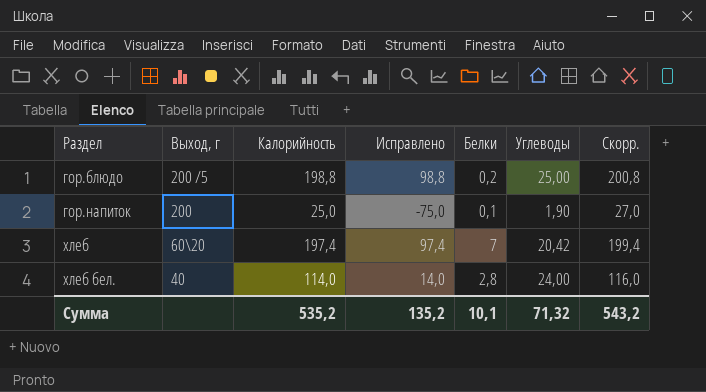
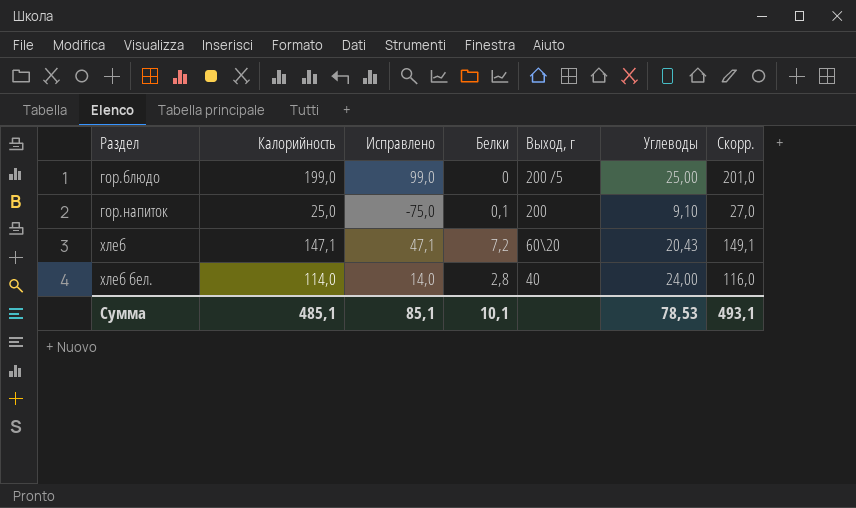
column Выход, г | position: 2 -> 5
гор.блюдо | Калорийность: 198,8 -> 199,0
гор.блюдо | Исправлено: 98,8 -> 99,0
гор.блюдо | Белки: 0,2 -> 0
гор.блюдо | Скорр.: 200,8 -> 201,0
гор.напиток | Углеводы: 1,90 -> 9,10
хлеб | Калорийность: 197,4 -> 147,1
хлеб | Исправлено: 97,4 -> 47,1
хлеб | Белки: 7 -> 7,2
хлеб | Углеводы: 20,42 -> 20,43
хлеб | Скорр.: 199,4 -> 149,1
Сумма | Калорийность: 535,2 -> 485,1
Сумма | Исправлено: 135,2 -> 85,1
Сумма | Углеводы: 71,32 -> 78,53
Сумма | Скорр.: 543,2 -> 493,1

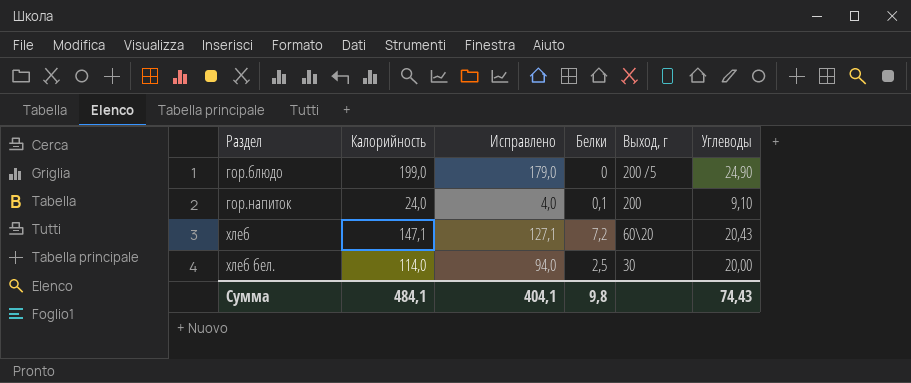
column Скорр. | formula: [Калорийность] + 2 -> none
column Исправлено | formula: [Калорийность] - 100 -> [Калорийность] - 20
гор.блюдо | Углеводы: 25,00 -> 24,90
гор.напиток | Калорийность: 25,0 -> 24,0
хлеб бел. | Белки: 2,8 -> 2,5
хлеб бел. | Выход, г: 40 -> 30
хлеб бел. | Углеводы: 24,00 -> 20,00
Сумма | Калорийность: 485,1 -> 484,1
Сумма | Исправлено: 85,1 -> 404,1
Сумма | Белки: 10,1 -> 9,8
Сумма | Углеводы: 78,53 -> 74,43

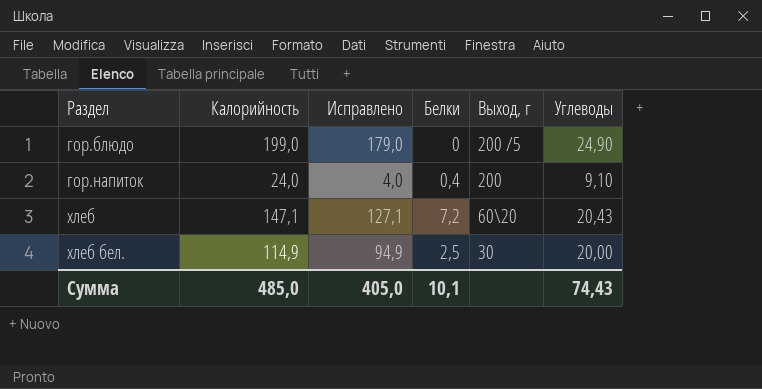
гор.напиток | Белки: 0,1 -> 0,4
хлеб бел. | Калорийность: 114,0 -> 114,9
хлеб бел. | Исправлено: 94,0 -> 94,9
Сумма | Калорийность: 484,1 -> 485,0
Сумма | Исправлено: 404,1 -> 405,0
Сумма | Белки: 9,8 -> 10,1

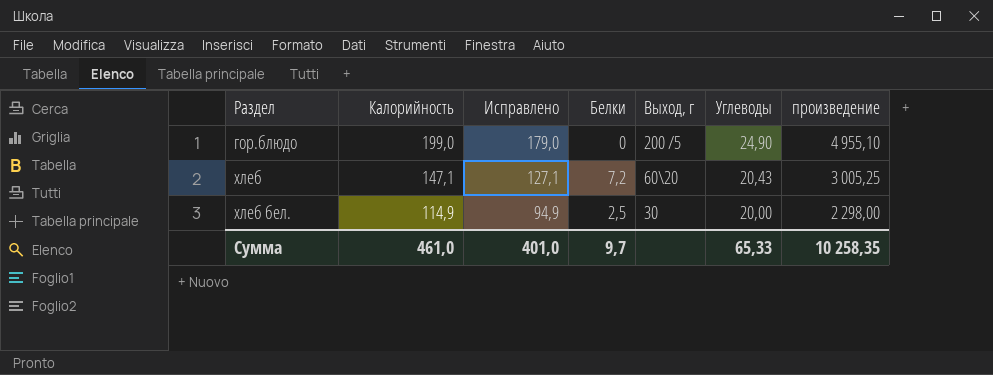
column произведение | formula: none -> [Калорийность] * [Углеводы]
row гор.напиток: 24,0 | 4,0 | 0,4 | 200 | 9,10 -> none
Сумма | Калорийность: 485,0 -> 461,0
Сумма | Исправлено: 405,0 -> 401,0
Сумма | Белки: 10,1 -> 9,7
Сумма | Углеводы: 74,43 -> 65,33

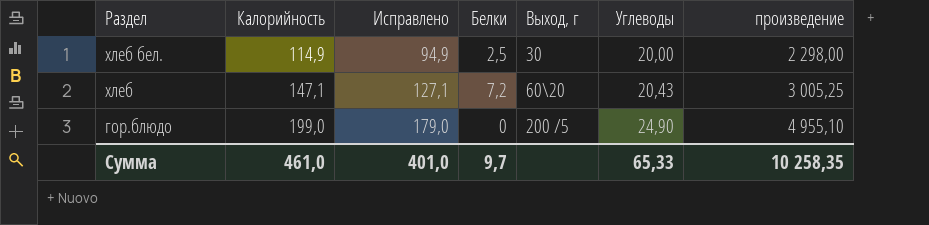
row order: Раздел ascending -> Раздел descending

